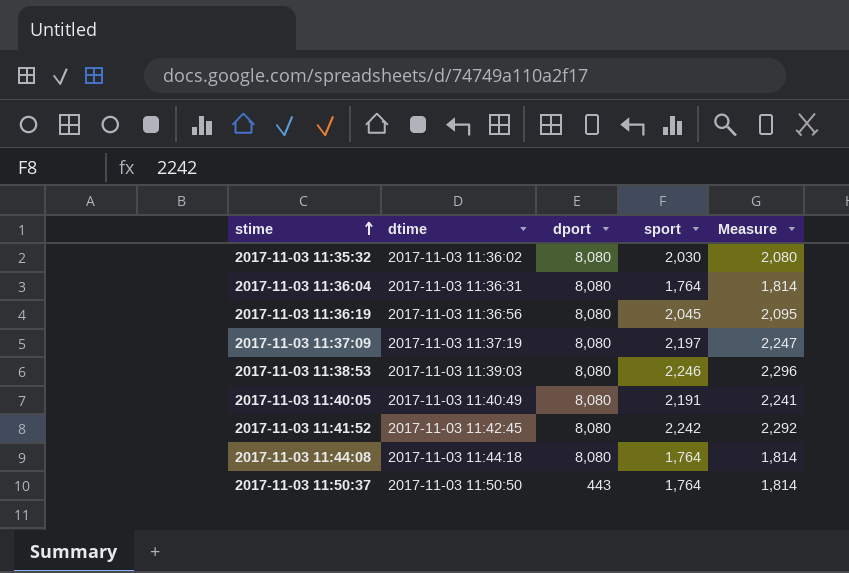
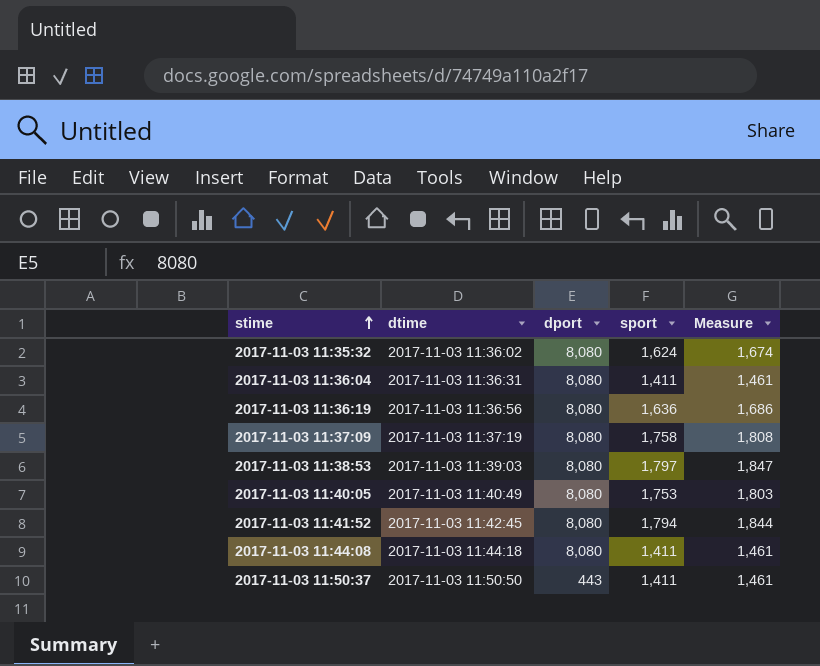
2017-11-03 11:35:32 | sport: 2,030 -> 1,624
2017-11-03 11:35:32 | Measure: 2,080 -> 1,674
2017-11-03 11:36:04 | sport: 1,764 -> 1,411
2017-11-03 11:36:04 | Measure: 1,814 -> 1,461
2017-11-03 11:36:19 | sport: 2,045 -> 1,636
2017-11-03 11:36:19 | Measure: 2,095 -> 1,686
2017-11-03 11:37:09 | sport: 2,197 -> 1,758
2017-11-03 11:37:09 | Measure: 2,247 -> 1,808
2017-11-03 11:38:53 | sport: 2,246 -> 1,797
2017-11-03 11:38:53 | Measure: 2,296 -> 1,847
2017-11-03 11:40:05 | sport: 2,191 -> 1,753
2017-11-03 11:40:05 | Measure: 2,241 -> 1,803
2017-11-03 11:41:52 | sport: 2,242 -> 1,794
2017-11-03 11:41:52 | Measure: 2,292 -> 1,844
2017-11-03 11:44:08 | sport: 1,764 -> 1,411
2017-11-03 11:44:08 | Measure: 1,814 -> 1,461
2017-11-03 11:50:37 | sport: 1,764 -> 1,411
2017-11-03 11:50:37 | Measure: 1,814 -> 1,461

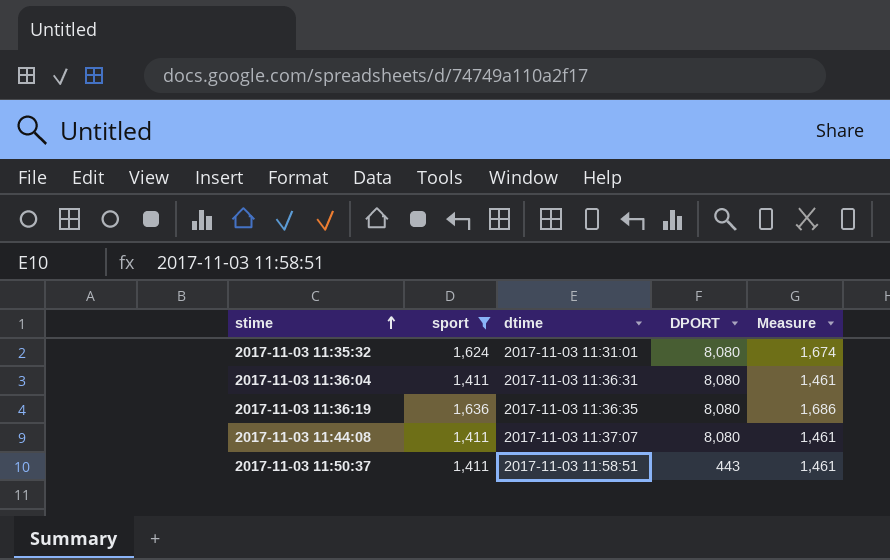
filter: none -> sport <= 1,636
column sport | position: 4 -> 2
column name: dport -> DPORT
2017-11-03 11:35:32 | dtime: 2017-11-03 11:36:02 -> 2017-11-03 11:31:01
2017-11-03 11:36:19 | dtime: 2017-11-03 11:36:56 -> 2017-11-03 11:36:35
2017-11-03 11:44:08 | dtime: 2017-11-03 11:44:18 -> 2017-11-03 11:37:07
2017-11-03 11:50:37 | dtime: 2017-11-03 11:50:50 -> 2017-11-03 11:58:51

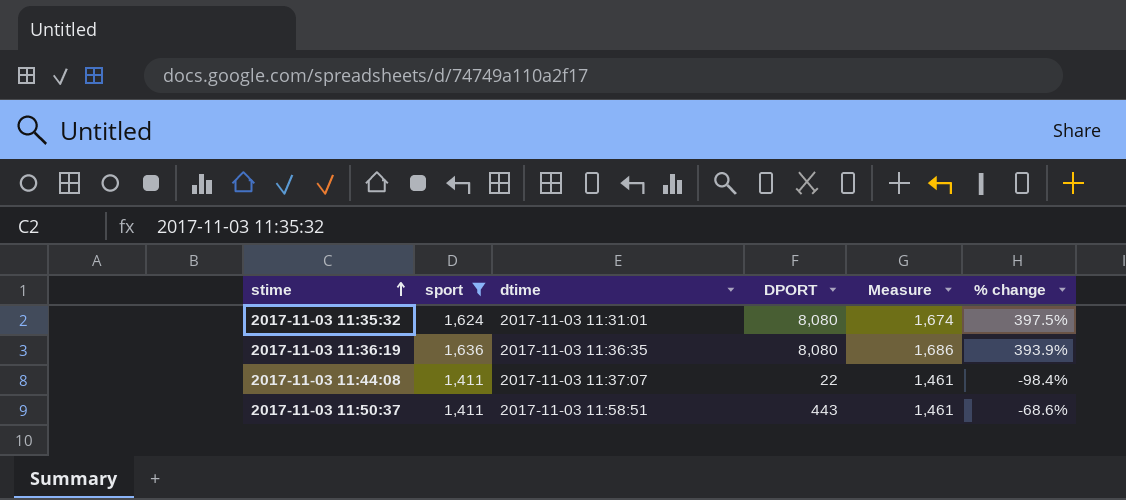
column % change | formula: none -> ([DPORT] - [sport]) / [sport]
row 2017-11-03 11:36:04: 1,411 | 2017-11-03 11:36:31 | 8,080 | 1,461 -> none
2017-11-03 11:44:08 | DPORT: 8,080 -> 22

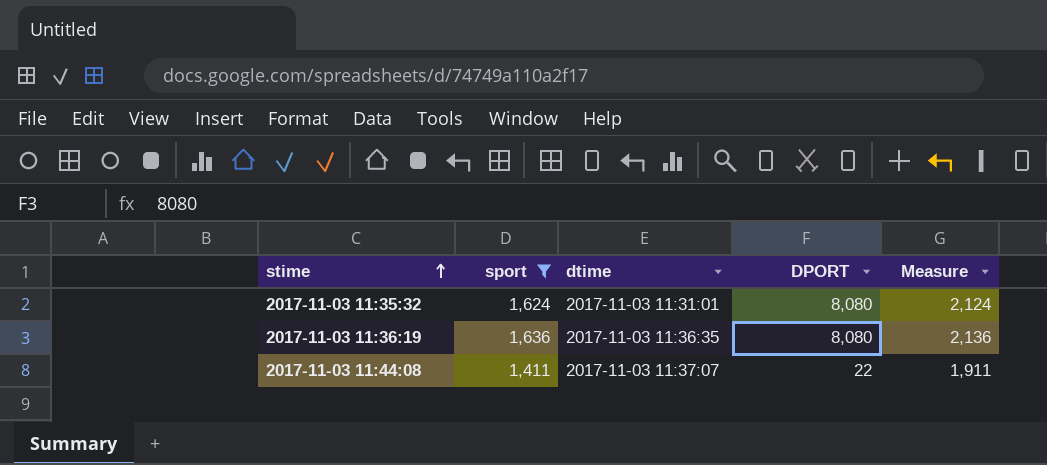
column % change | formula: ([DPORT] - [sport]) / [sport] -> none
column Measure | formula: [sport] + 50 -> [sport] + 500
row 2017-11-03 11:50:37: 1,411 | 2017-11-03 11:58:51 | 443 | 1,461 | -68.6% -> none

